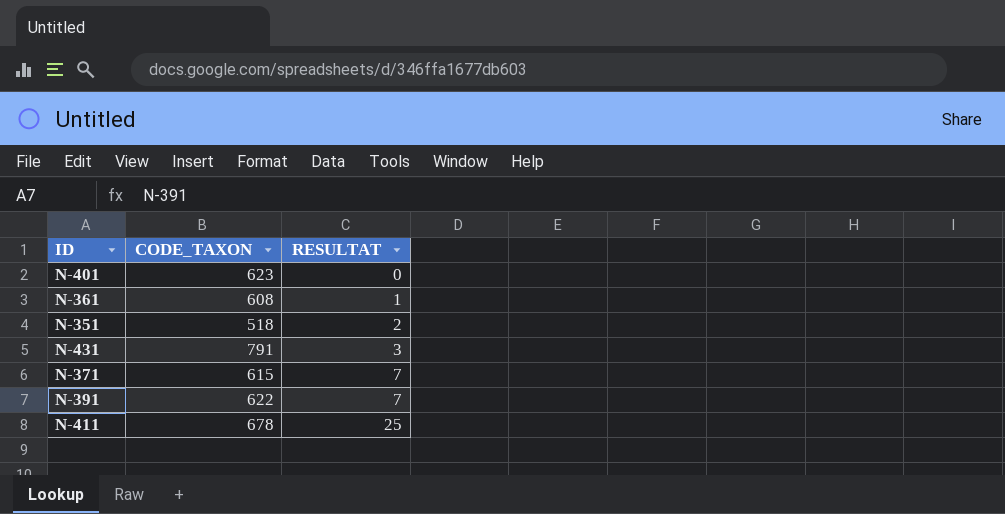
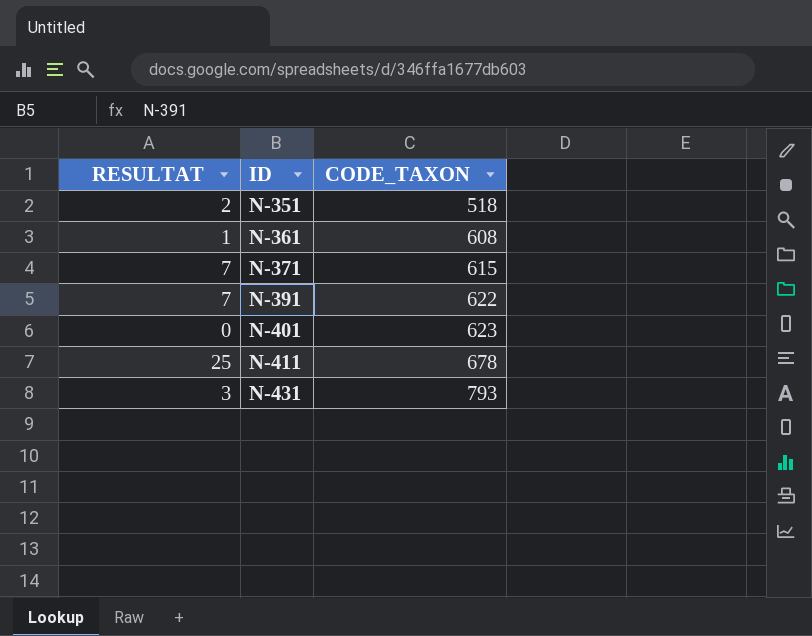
row order: RESULTAT ascending -> ID ascending
column RESULTAT | position: 3 -> 1
N-431 | CODE_TAXON: 791 -> 793

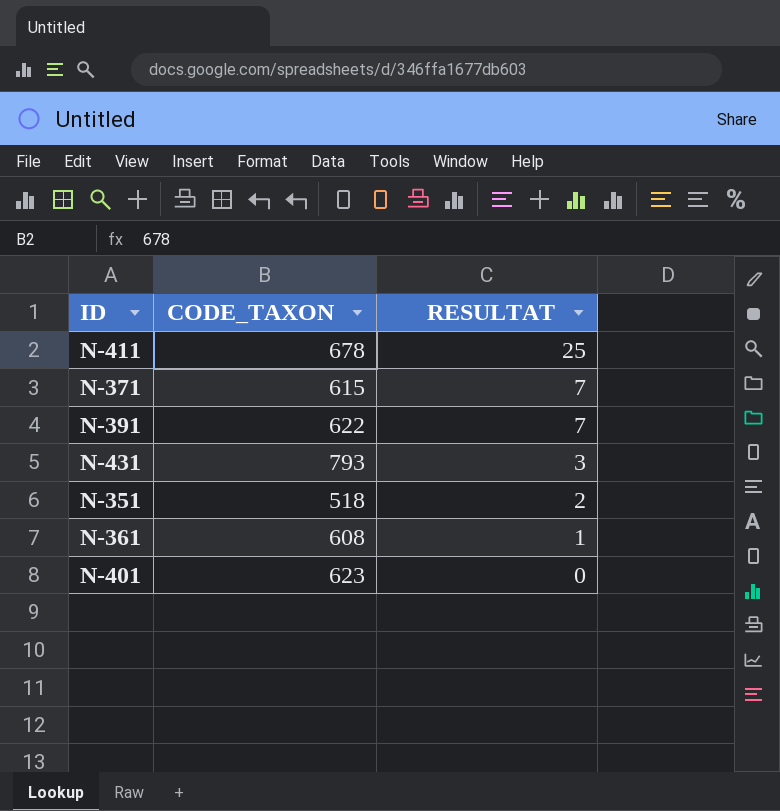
row order: ID ascending -> RESULTAT descending
column RESULTAT | position: 1 -> 3

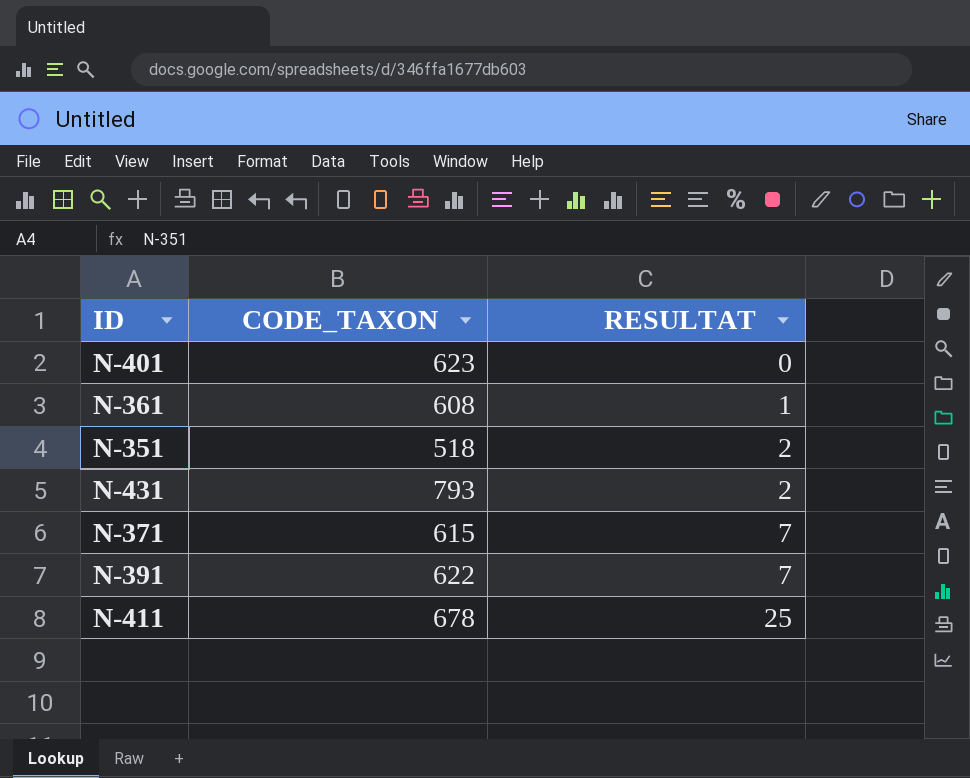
row order: RESULTAT descending -> RESULTAT ascending
N-431 | RESULTAT: 3 -> 2

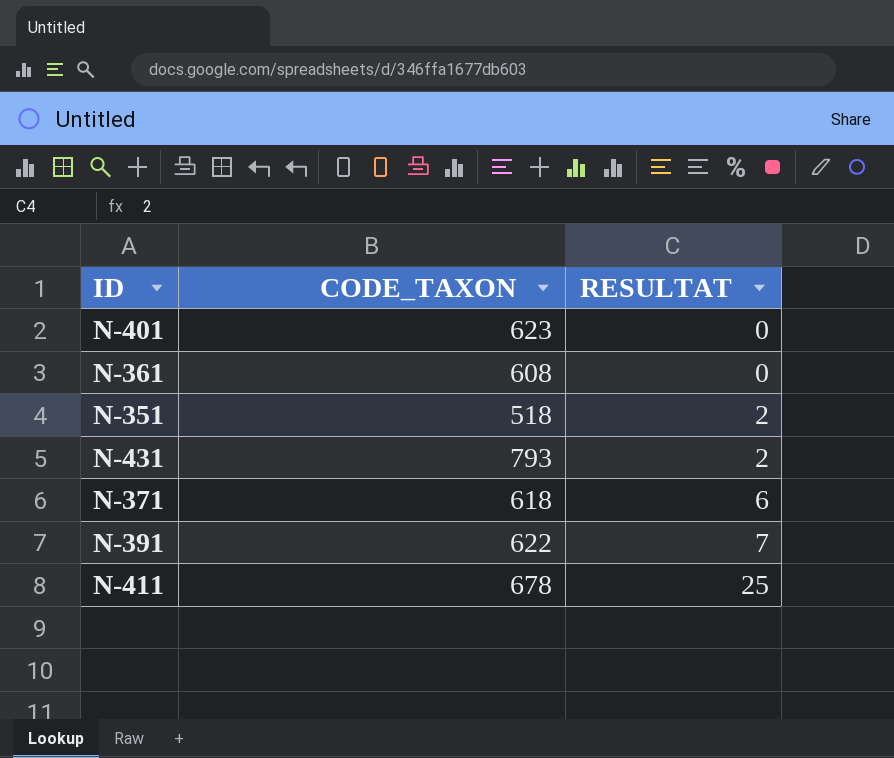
N-361 | RESULTAT: 1 -> 0
N-371 | CODE_TAXON: 615 -> 618
N-371 | RESULTAT: 7 -> 6

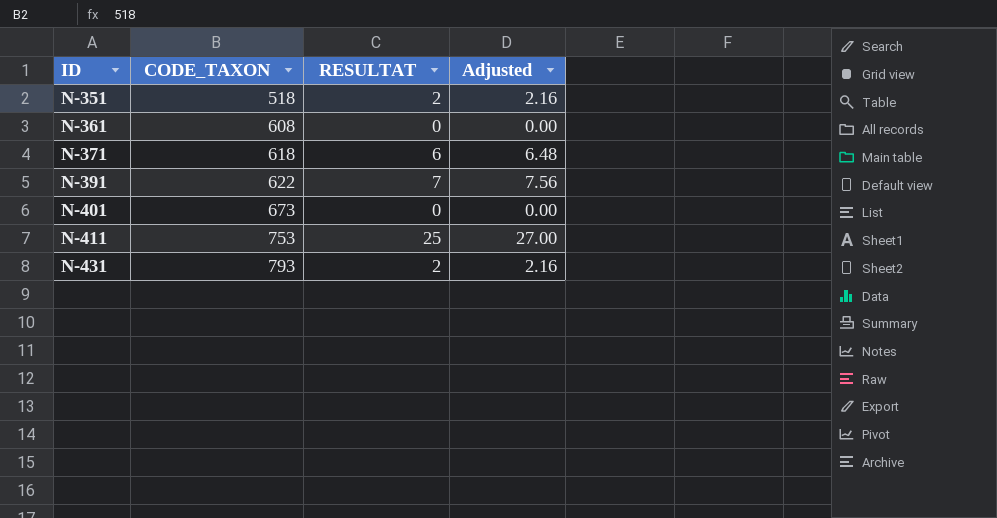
row order: RESULTAT ascending -> ID ascending
column Adjusted | formula: none -> [RESULTAT] * 1.08
N-401 | CODE_TAXON: 623 -> 673
N-411 | CODE_TAXON: 678 -> 753

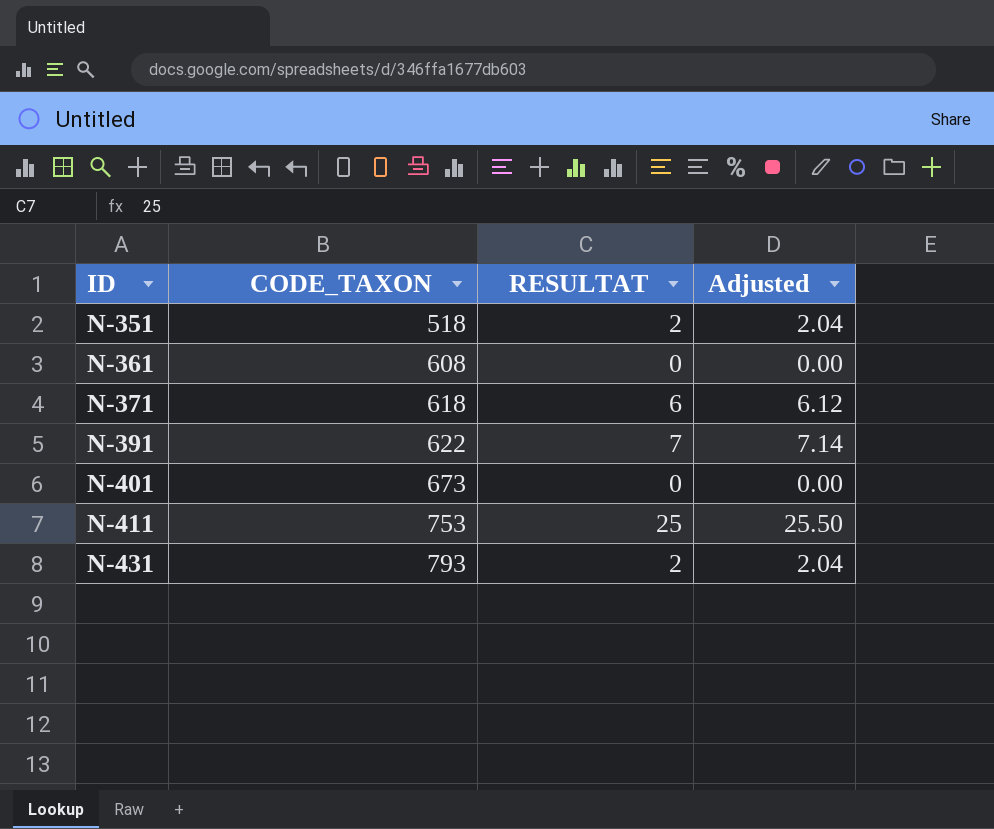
column Adjusted | formula: [RESULTAT] * 1.08 -> [RESULTAT] * 1.02

